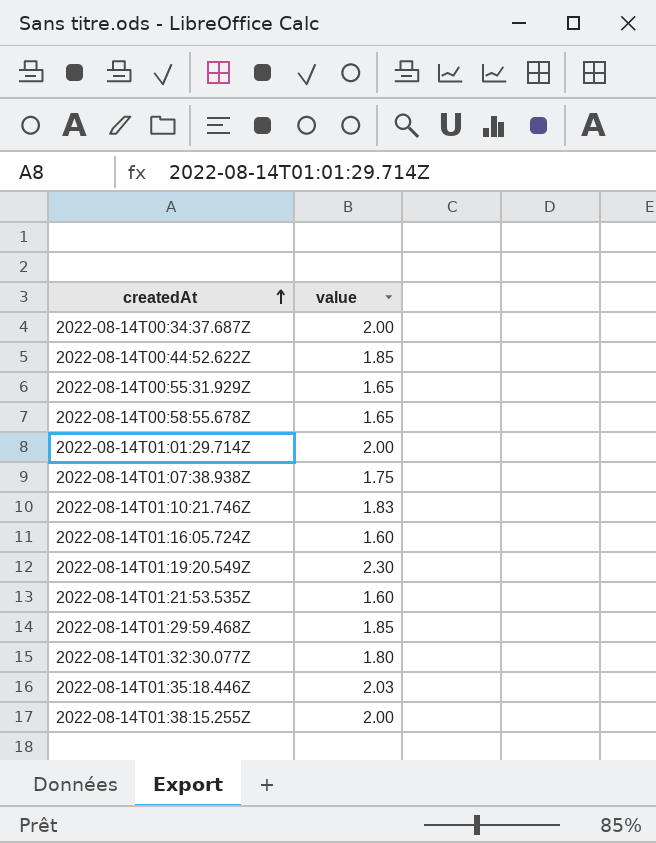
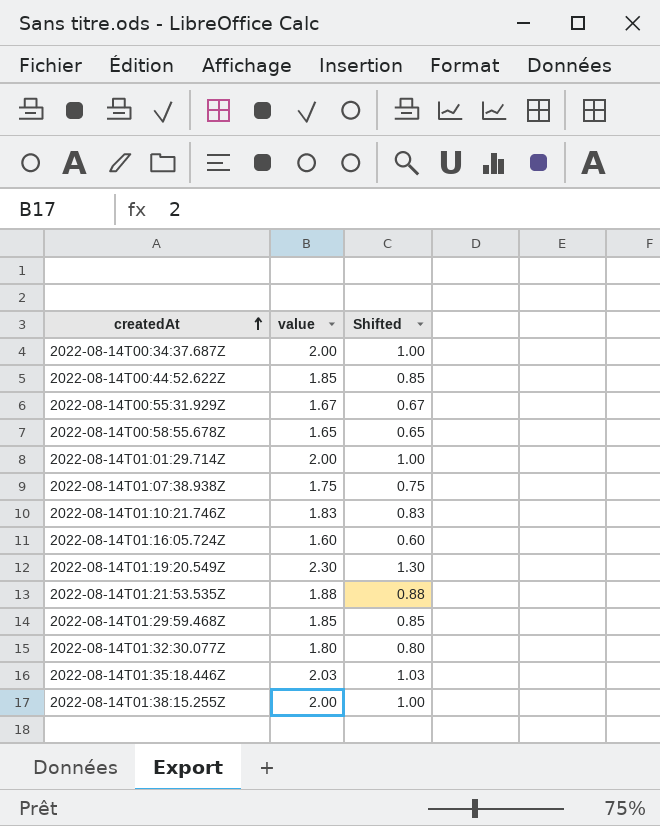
column Shifted | formula: none -> [value] - 1
2022-08-14T00:55:31.929Z | value: 1.65 -> 1.67
2022-08-14T01:21:53.535Z | value: 1.60 -> 1.88

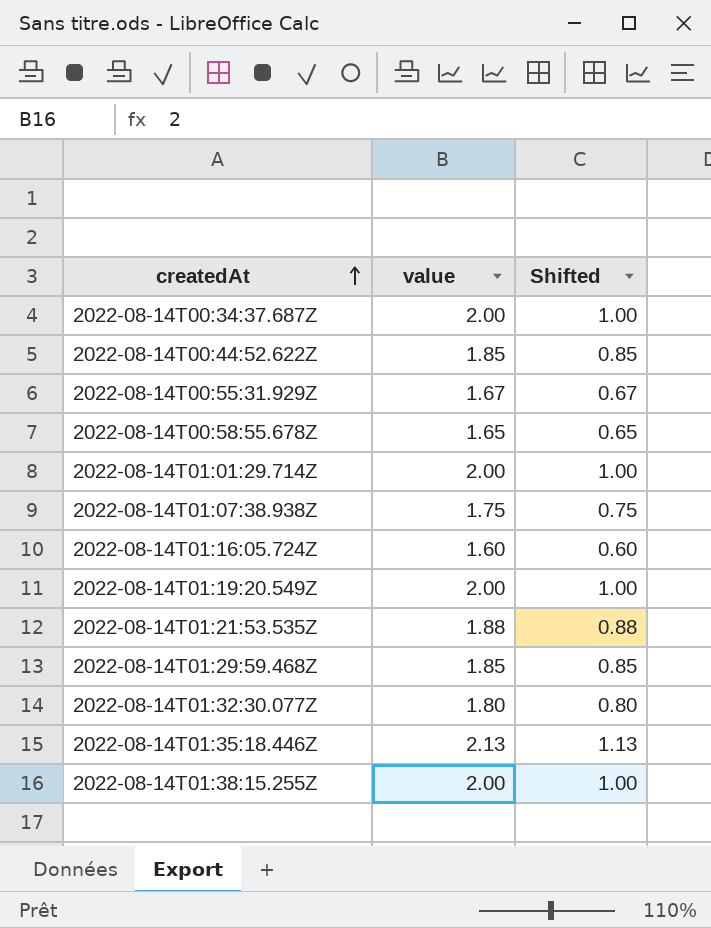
row 2022-08-14T01:10:21.746Z: 1.83 | 0.83 -> none
2022-08-14T01:19:20.549Z | value: 2.30 -> 2.00
2022-08-14T01:19:20.549Z | Shifted: 1.30 -> 1.00
2022-08-14T01:35:18.446Z | value: 2.03 -> 2.13
2022-08-14T01:35:18.446Z | Shifted: 1.03 -> 1.13

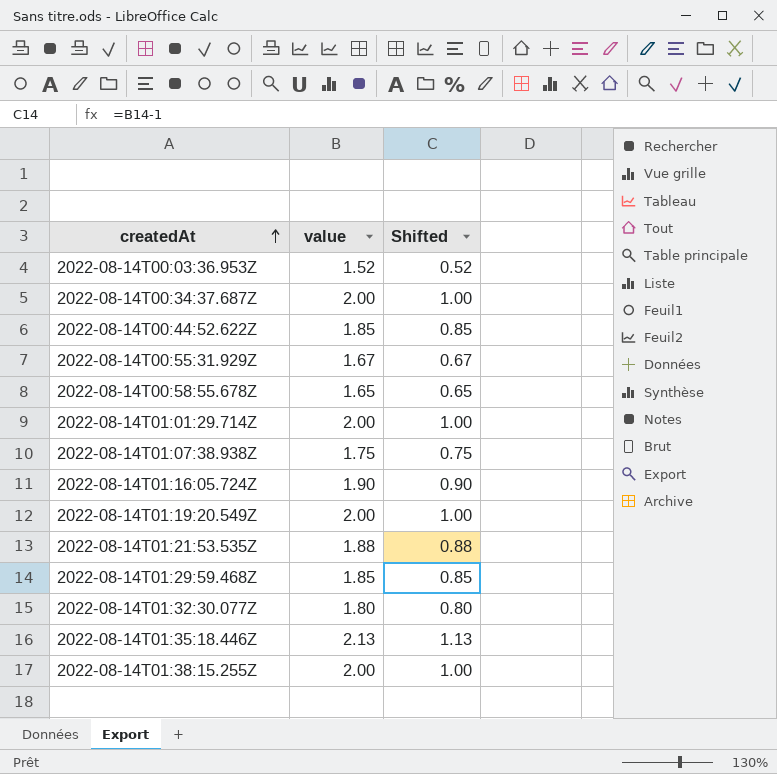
row 2022-08-14T00:03:36.953Z: none -> 1.52 | 0.52
2022-08-14T01:16:05.724Z | value: 1.60 -> 1.90
2022-08-14T01:16:05.724Z | Shifted: 0.60 -> 0.90

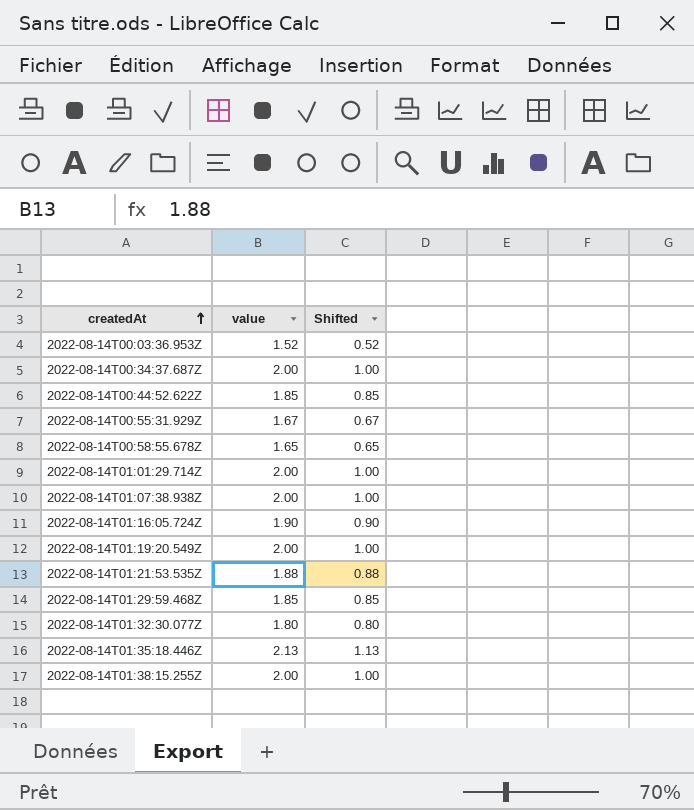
2022-08-14T01:07:38.938Z | value: 1.75 -> 2.00
2022-08-14T01:07:38.938Z | Shifted: 0.75 -> 1.00

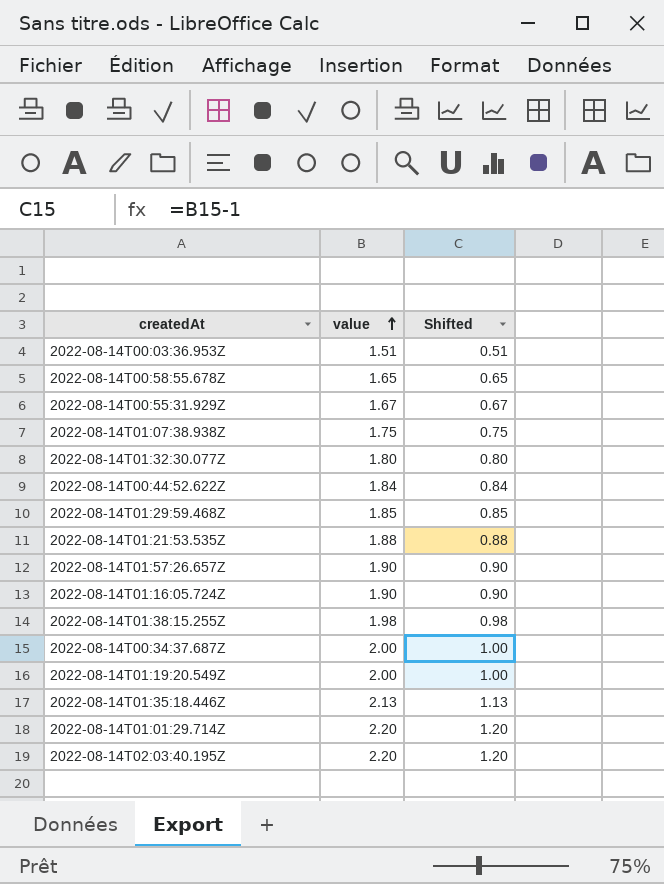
row order: createdAt ascending -> value ascending
2022-08-14T00:03:36.953Z | value: 1.52 -> 1.51
2022-08-14T00:03:36.953Z | Shifted: 0.52 -> 0.51
2022-08-14T01:07:38.938Z | value: 2.00 -> 1.75
2022-08-14T01:07:38.938Z | Shifted: 1.00 -> 0.75
2022-08-14T00:44:52.622Z | value: 1.85 -> 1.84
2022-08-14T00:44:52.622Z | Shifted: 0.85 -> 0.84
row 2022-08-14T01:57:26.657Z: none -> 1.90 | 0.90
2022-08-14T01:38:15.255Z | value: 2.00 -> 1.98
2022-08-14T01:38:15.255Z | Shifted: 1.00 -> 0.98
2022-08-14T01:01:29.714Z | value: 2.00 -> 2.20
2022-08-14T01:01:29.714Z | Shifted: 1.00 -> 1.20
row 2022-08-14T02:03:40.195Z: none -> 2.20 | 1.20

